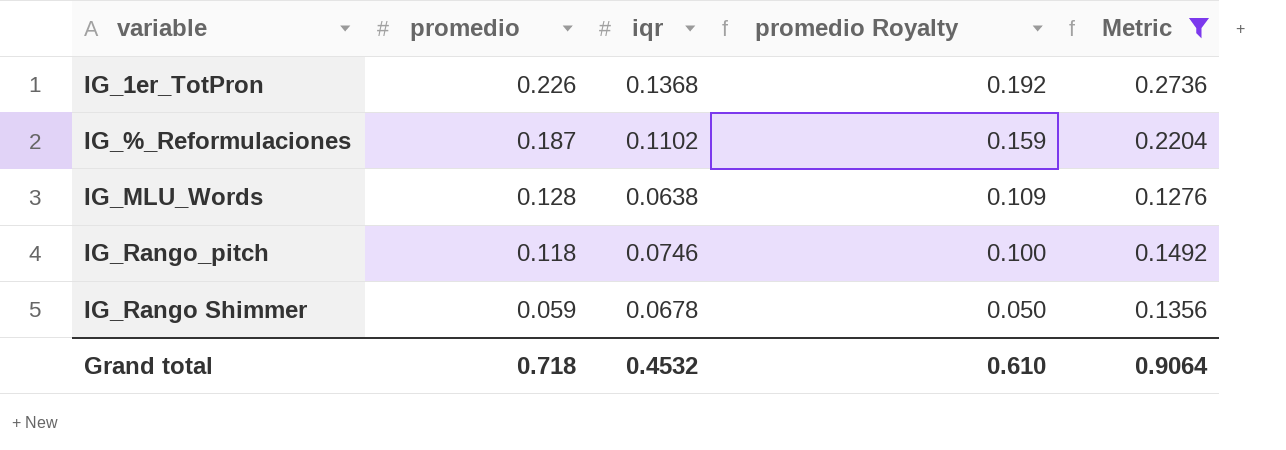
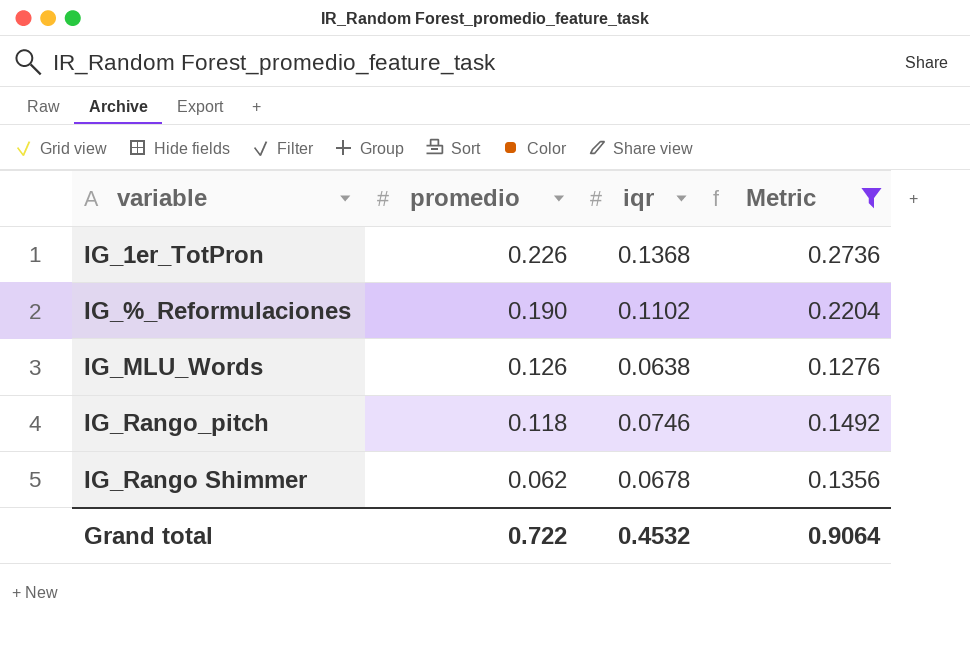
column promedio Royalty | formula: [promedio] * 0.85 -> none
IG_%_Reformulaciones | promedio: 0.187 -> 0.190
IG_MLU_Words | promedio: 0.128 -> 0.126
IG_Rango Shimmer | promedio: 0.059 -> 0.062
Grand total | promedio: 0.718 -> 0.722

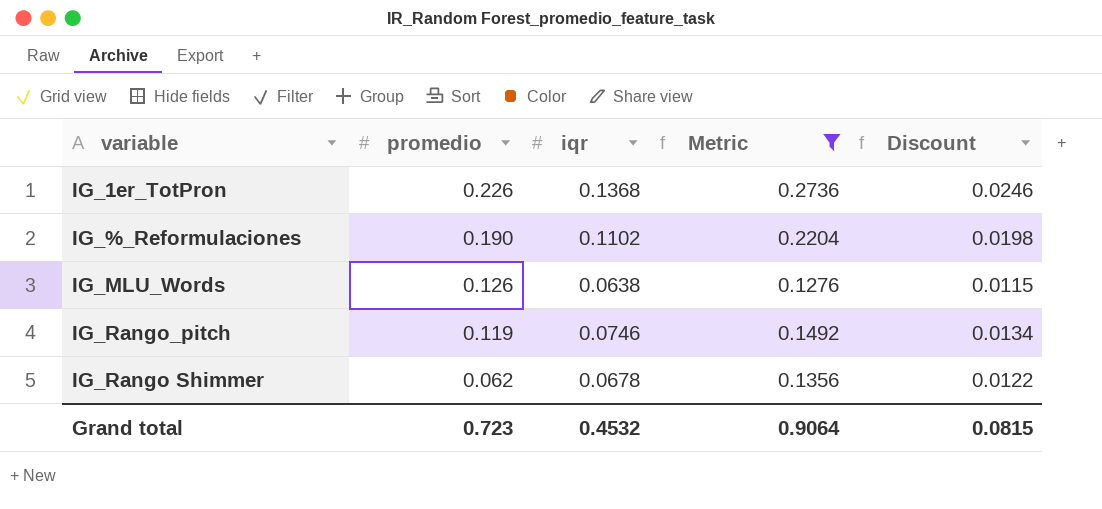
column Discount | formula: none -> [iqr] * 0.18
IG_Rango_pitch | promedio: 0.118 -> 0.119
Grand total | promedio: 0.722 -> 0.723

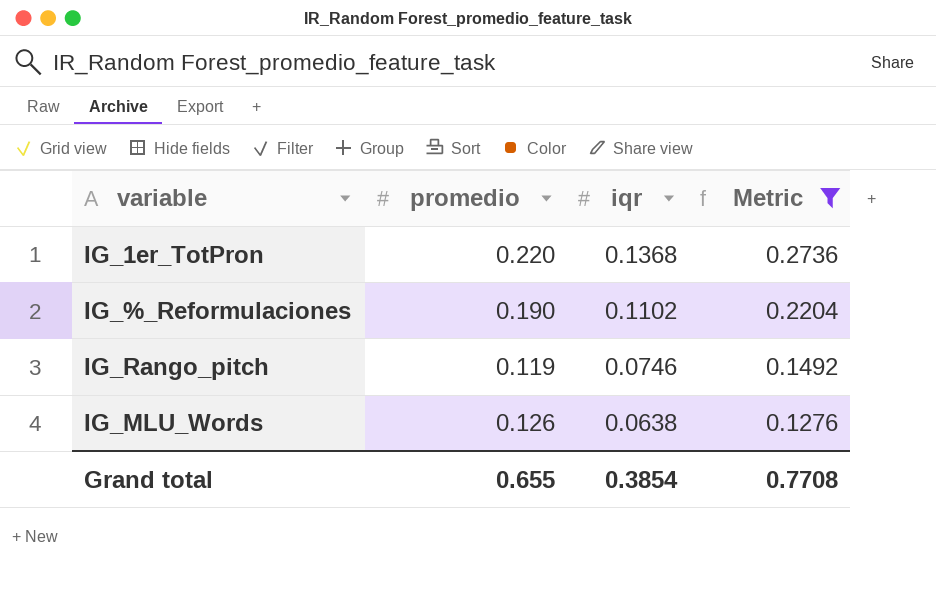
row order: promedio descending -> iqr descending
column Discount | formula: [iqr] * 0.18 -> none
row IG_Rango Shimmer: 0.062 | 0.0678 | 0.1356 | 0.0122 -> none
IG_1er_TotPron | promedio: 0.226 -> 0.220
Grand total | promedio: 0.723 -> 0.655
Grand total | iqr: 0.4532 -> 0.3854
Grand total | Metric: 0.9064 -> 0.7708

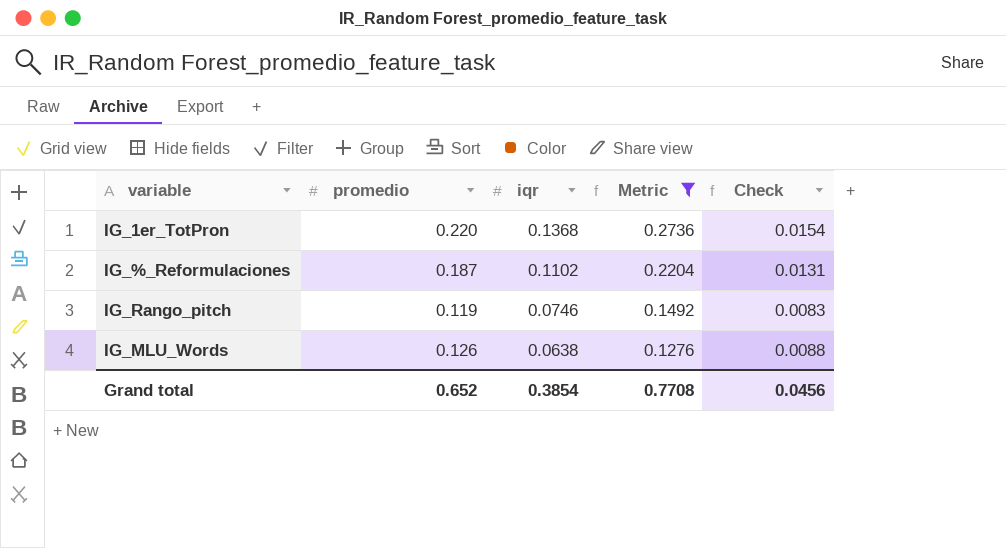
column Check | formula: none -> [promedio] * 0.07
IG_%_Reformulaciones | promedio: 0.190 -> 0.187
Grand total | promedio: 0.655 -> 0.652

